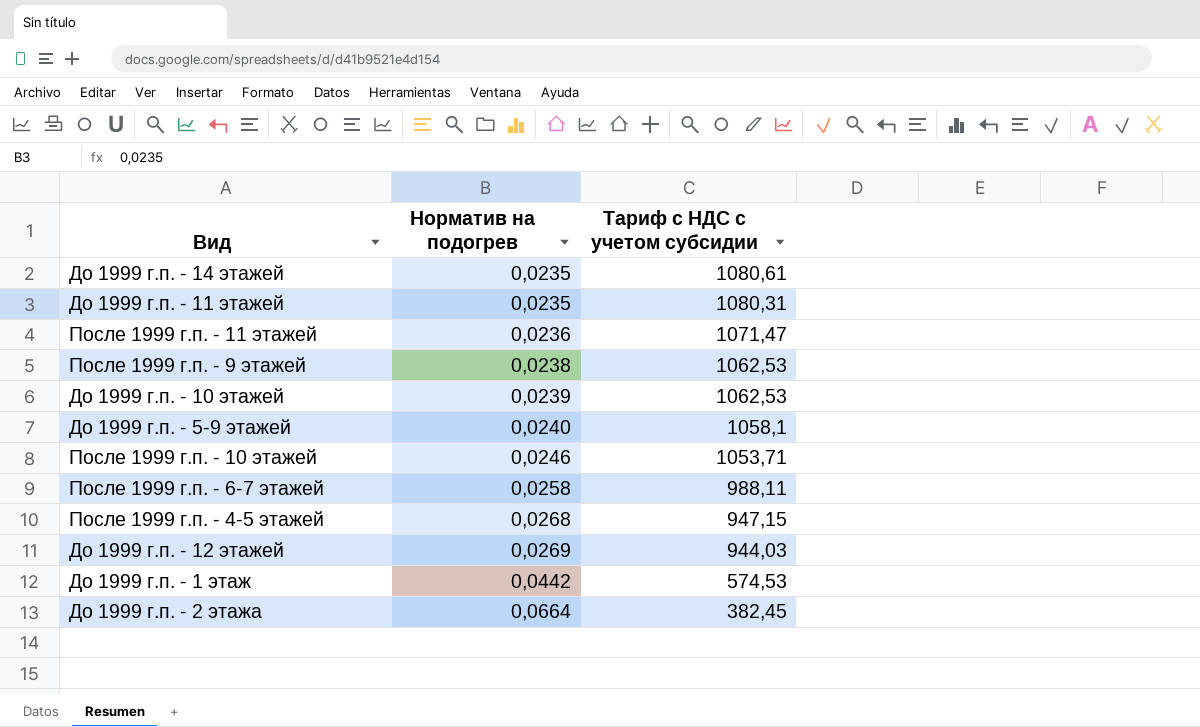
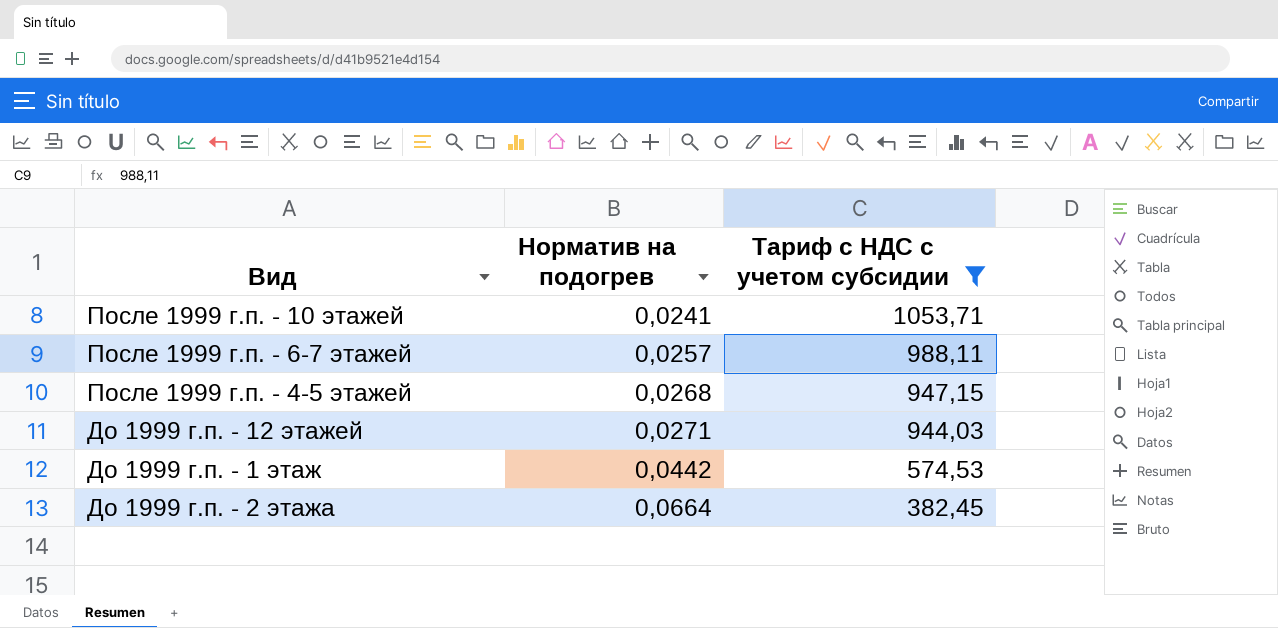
filter: none -> Тариф с НДС с учетом субсидии <= 1053,71
После 1999 г.п. - 10 этажей | Норматив на подогрев: 0,0246 -> 0,0241
После 1999 г.п. - 6-7 этажей | Норматив на подогрев: 0,0258 -> 0,0257
До 1999 г.п. - 12 этажей | Норматив на подогрев: 0,0269 -> 0,0271

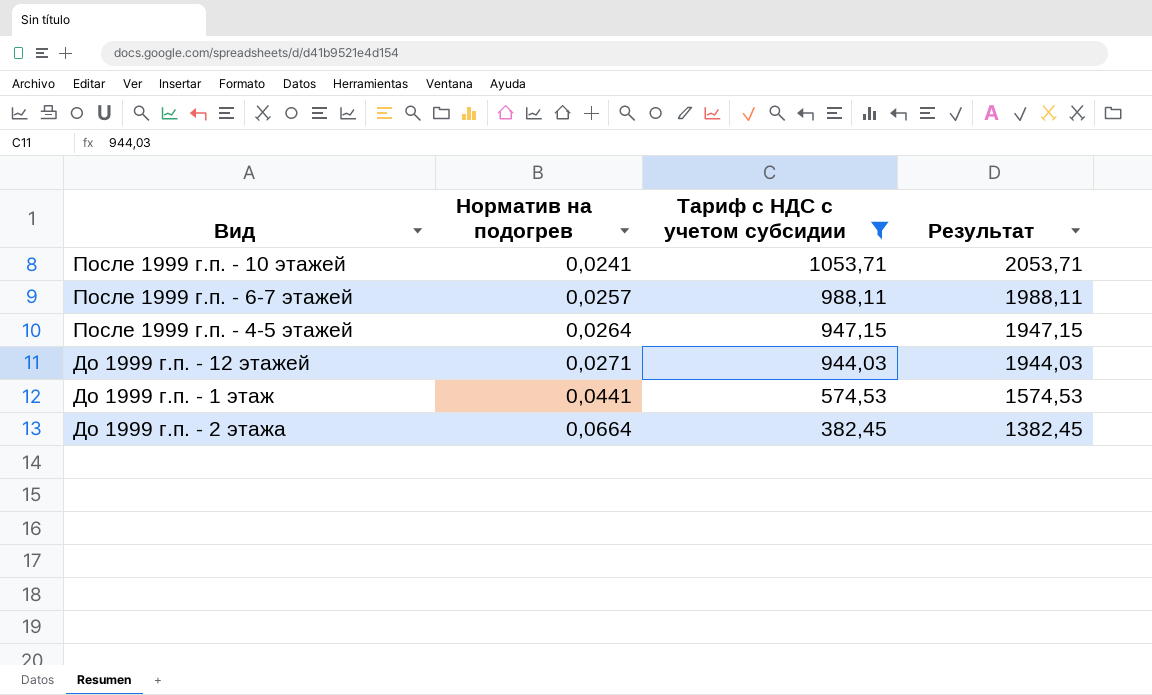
column Результат | formula: none -> [Тариф с НДС с учетом субсидии] + 1000
После 1999 г.п. - 4-5 этажей | Норматив на подогрев: 0,0268 -> 0,0264
До 1999 г.п. - 1 этаж | Норматив на подогрев: 0,0442 -> 0,0441

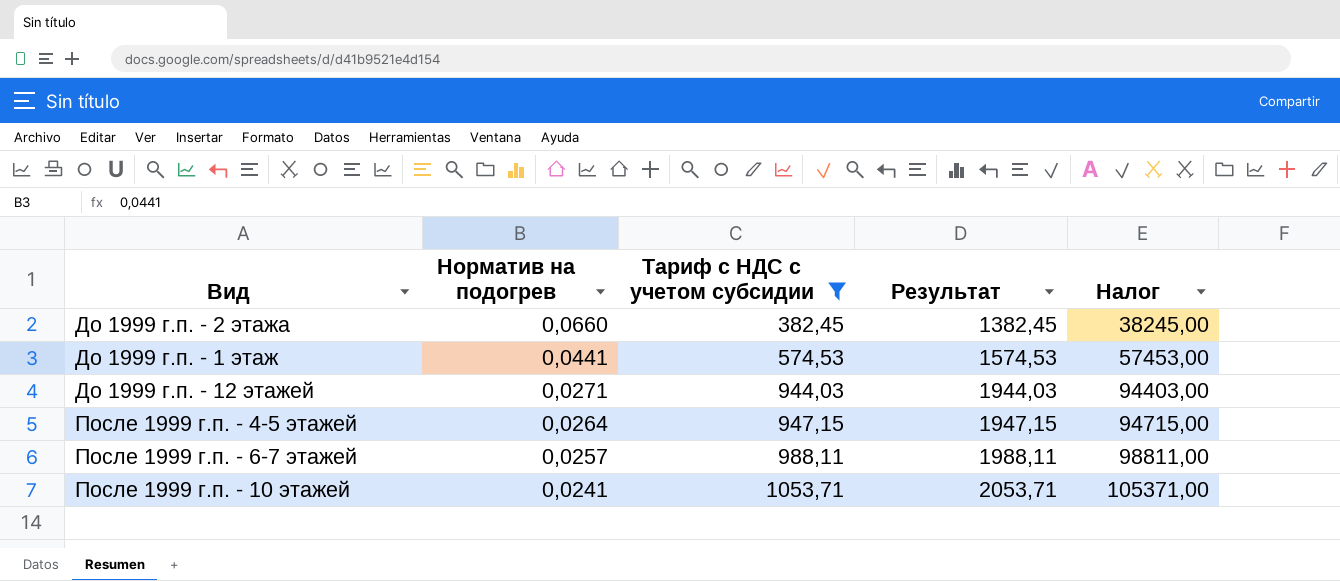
row order: Норматив на подогрев ascending -> Норматив на подогрев descending
column Налог | formula: none -> [Тариф с НДС с учетом субсидии] * 100
До 1999 г.п. - 2 этажа | Норматив на подогрев: 0,0664 -> 0,0660

